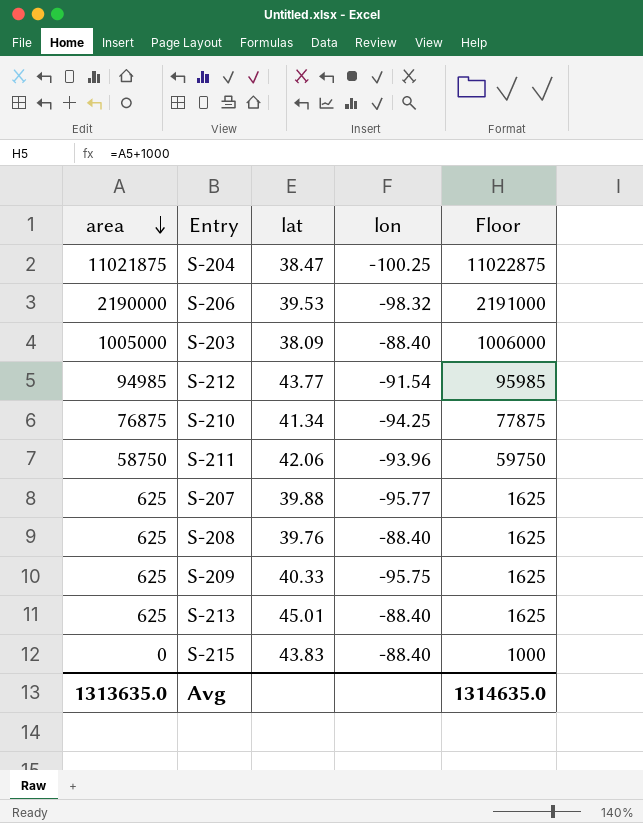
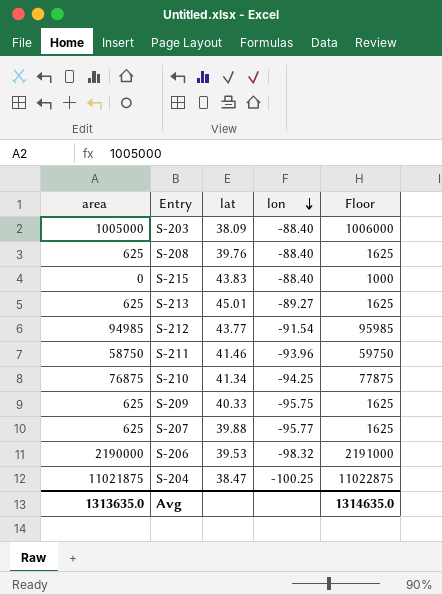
row order: area descending -> lon descending
S-213 | lon: -88.40 -> -89.27
S-211 | lat: 42.06 -> 41.46

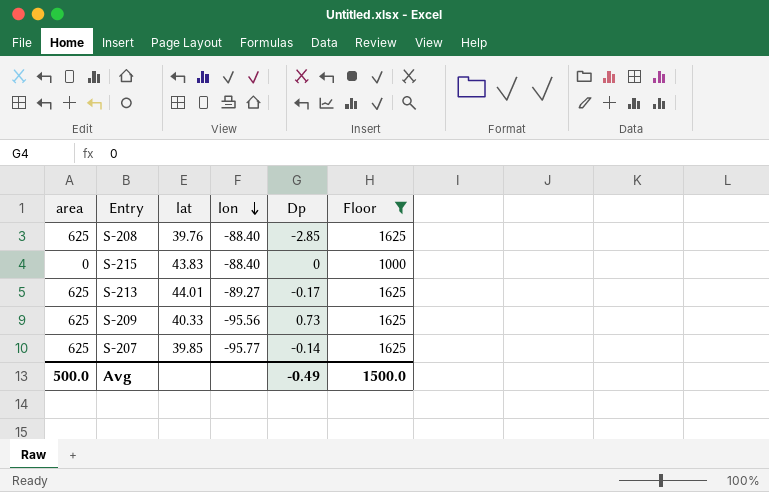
filter: none -> Floor <= 1625
column Dp | position: none -> 5
S-213 | lat: 45.01 -> 44.01
S-209 | lon: -95.75 -> -95.56
S-207 | lat: 39.88 -> 39.85
Avg | area: 1313635.0 -> 500.0
Avg | Floor: 1314635.0 -> 1500.0

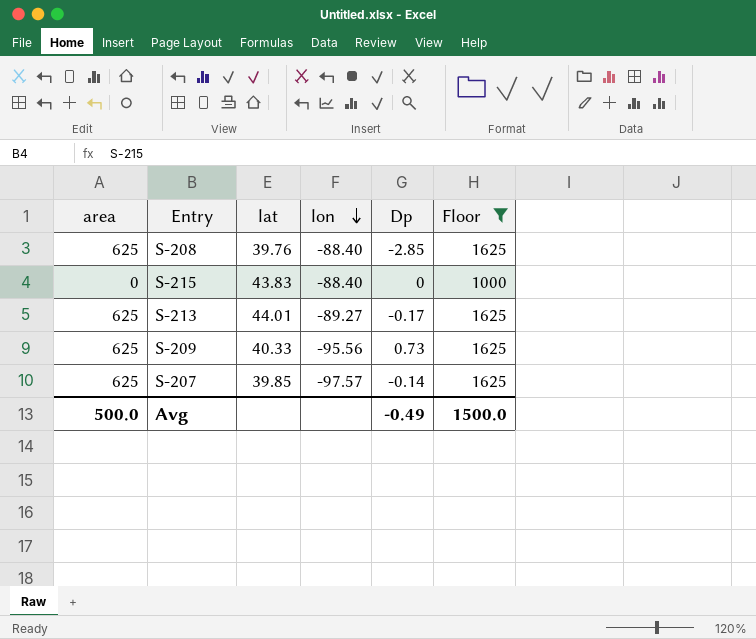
S-207 | lon: -95.77 -> -97.57

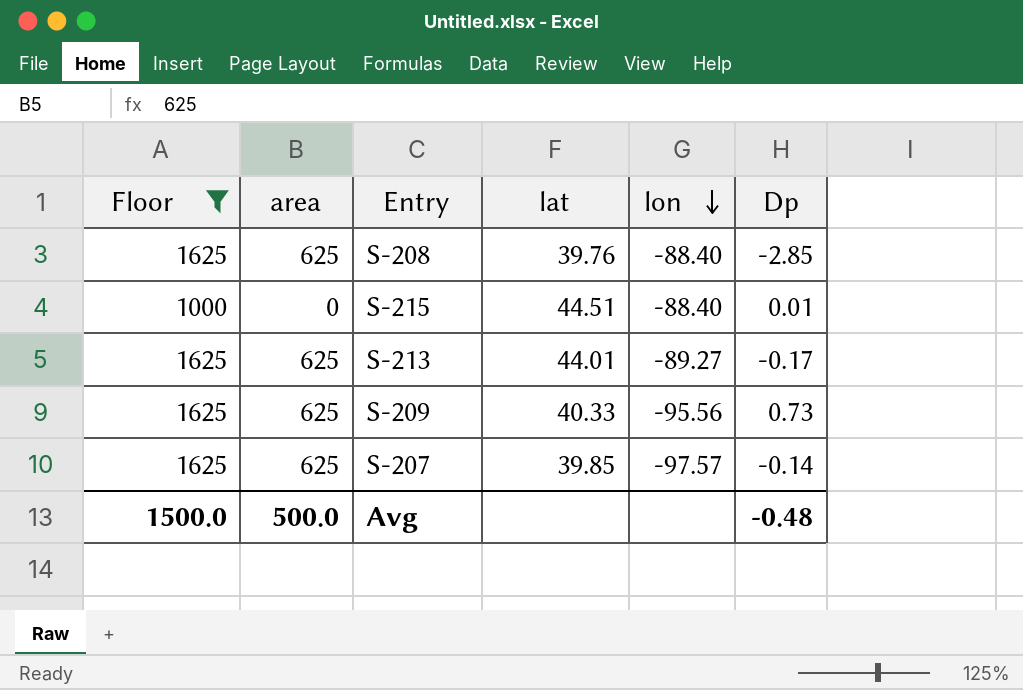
column Floor | position: 6 -> 1
S-215 | lat: 43.83 -> 44.51
S-215 | Dp: 0 -> 0.01
Avg | Dp: -0.49 -> -0.48

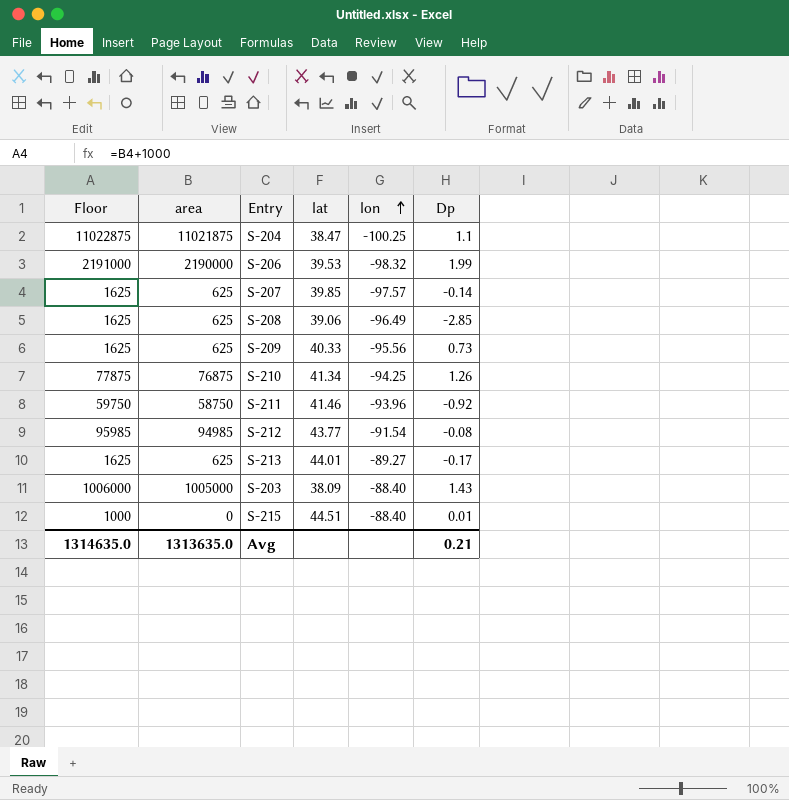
filter: Floor <= 1625 -> none
row order: lon descending -> lon ascending
S-208 | lat: 39.76 -> 39.06
S-208 | lon: -88.40 -> -96.49
Avg | Floor: 1500.0 -> 1314635.0
Avg | area: 500.0 -> 1313635.0
Avg | Dp: -0.48 -> 0.21

